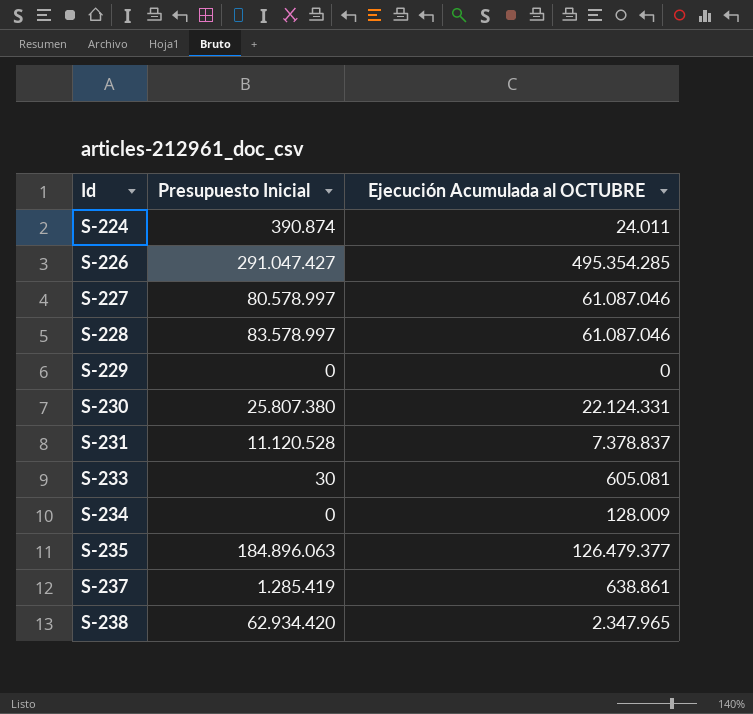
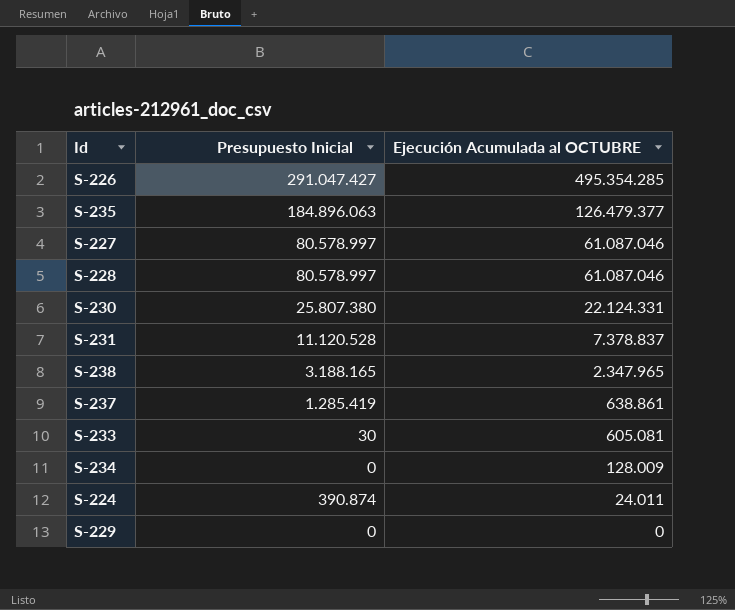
row order: Id ascending -> Ejecución Acumulada al OCTUBRE descending
S-228 | Presupuesto Inicial: 83.578.997 -> 80.578.997
S-238 | Presupuesto Inicial: 62.934.420 -> 3.188.165

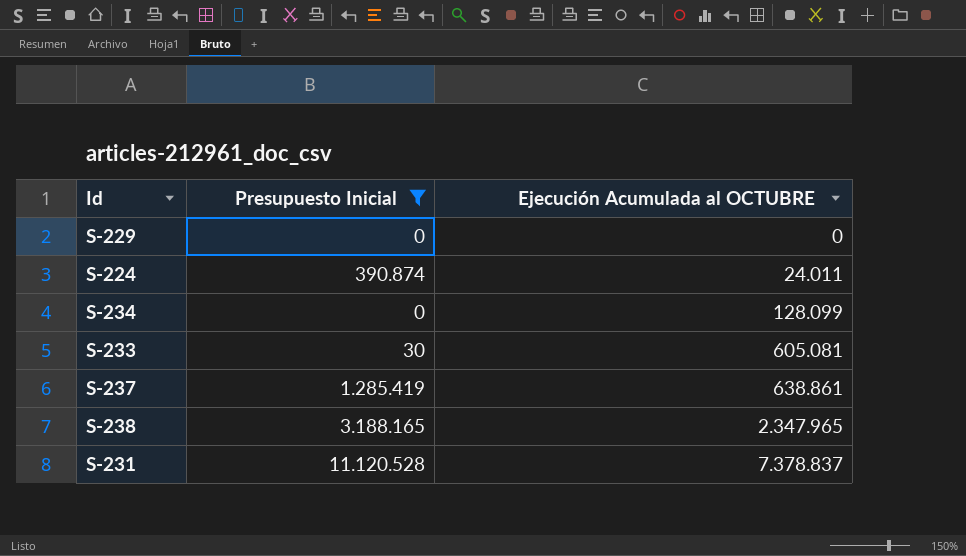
filter: none -> Presupuesto Inicial <= 11.120.528
row order: Ejecución Acumulada al OCTUBRE descending -> Ejecución Acumulada al OCTUBRE ascending
S-234 | Ejecución Acumulada al OCTUBRE: 128.009 -> 128.099

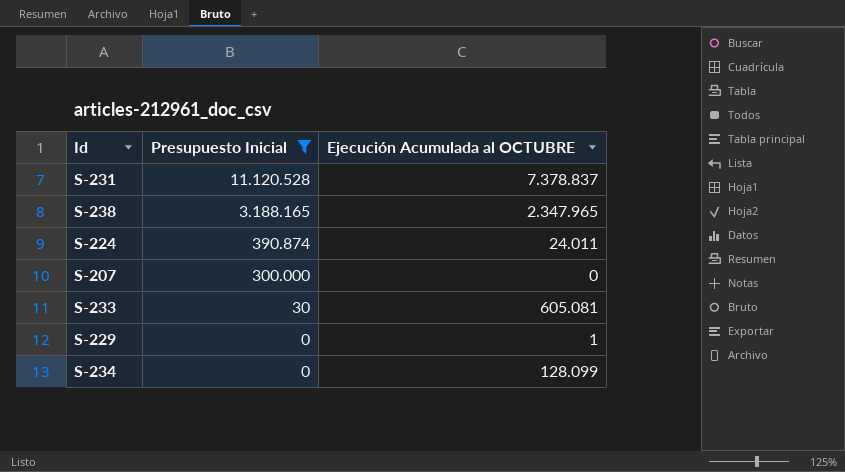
row order: Ejecución Acumulada al OCTUBRE ascending -> Presupuesto Inicial descending
row S-237: 1.285.419 | 638.861 -> none
row S-207: none -> 300.000 | 0
S-229 | Ejecución Acumulada al OCTUBRE: 0 -> 1

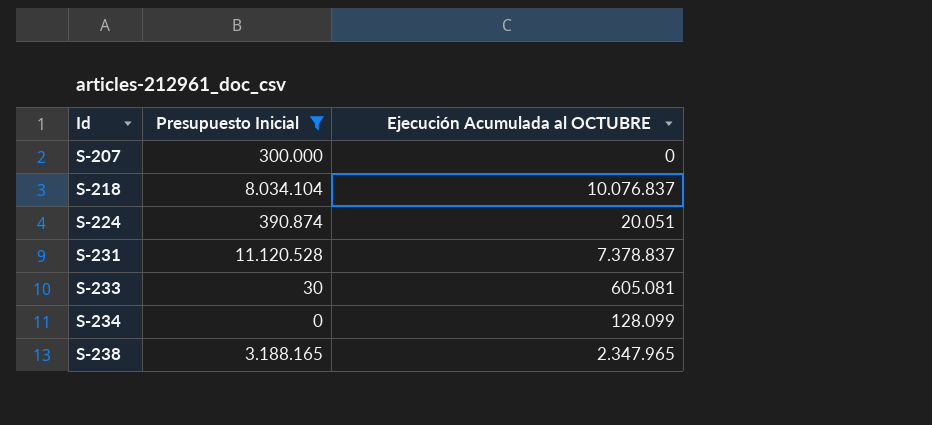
row order: Presupuesto Inicial descending -> Id ascending
row S-229: 0 | 1 -> none
row S-218: none -> 8.034.104 | 10.076.837
S-224 | Ejecución Acumulada al OCTUBRE: 24.011 -> 20.051

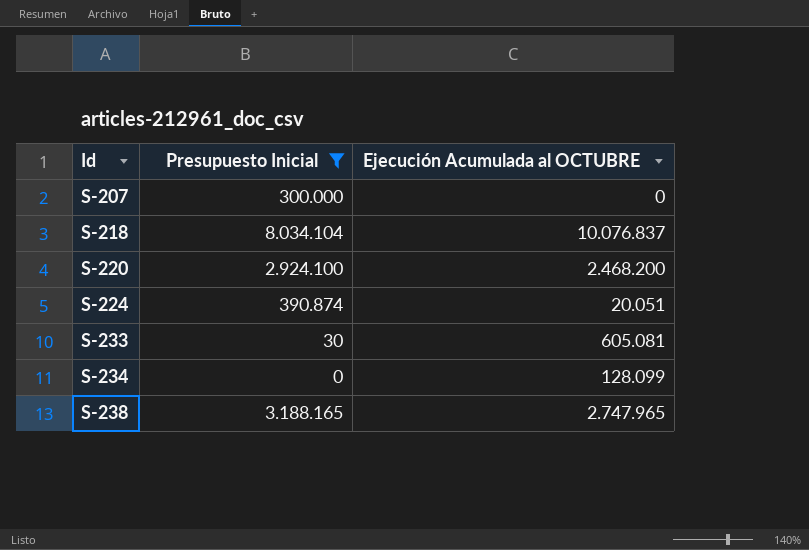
row S-231: 11.120.528 | 7.378.837 -> none
row S-220: none -> 2.924.100 | 2.468.200
S-238 | Ejecución Acumulada al OCTUBRE: 2.347.965 -> 2.747.965

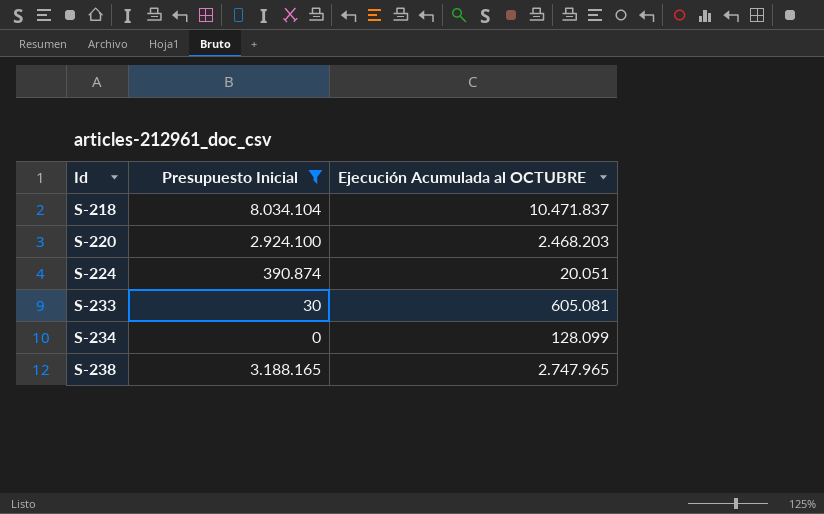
row S-207: 300.000 | 0 -> none
S-218 | Ejecución Acumulada al OCTUBRE: 10.076.837 -> 10.471.837
S-220 | Ejecución Acumulada al OCTUBRE: 2.468.200 -> 2.468.203

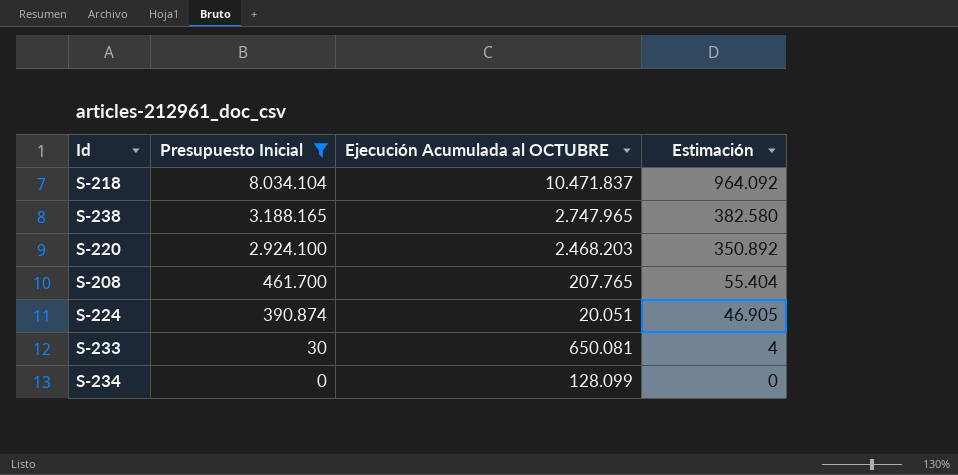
row order: Id ascending -> Presupuesto Inicial descending
column Estimación | formula: none -> [Presupuesto Inicial] * 0,12
row S-208: none -> 461.700 | 207.765 | 55.404
S-233 | Ejecución Acumulada al OCTUBRE: 605.081 -> 650.081

